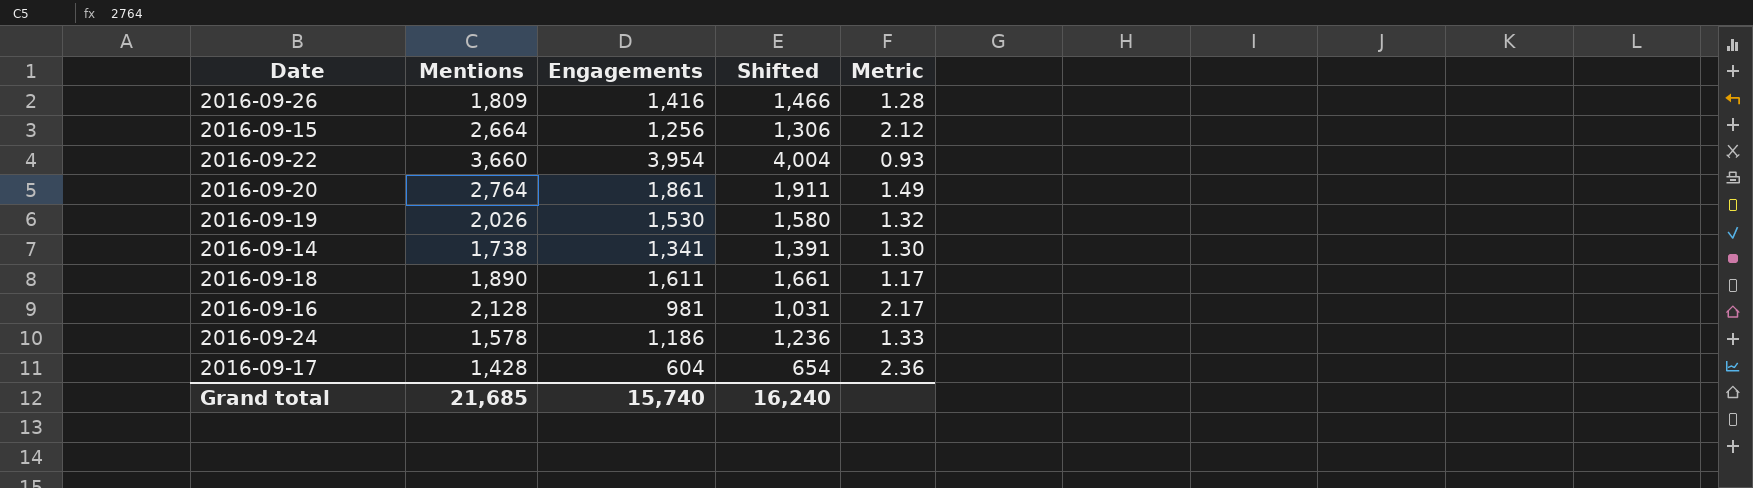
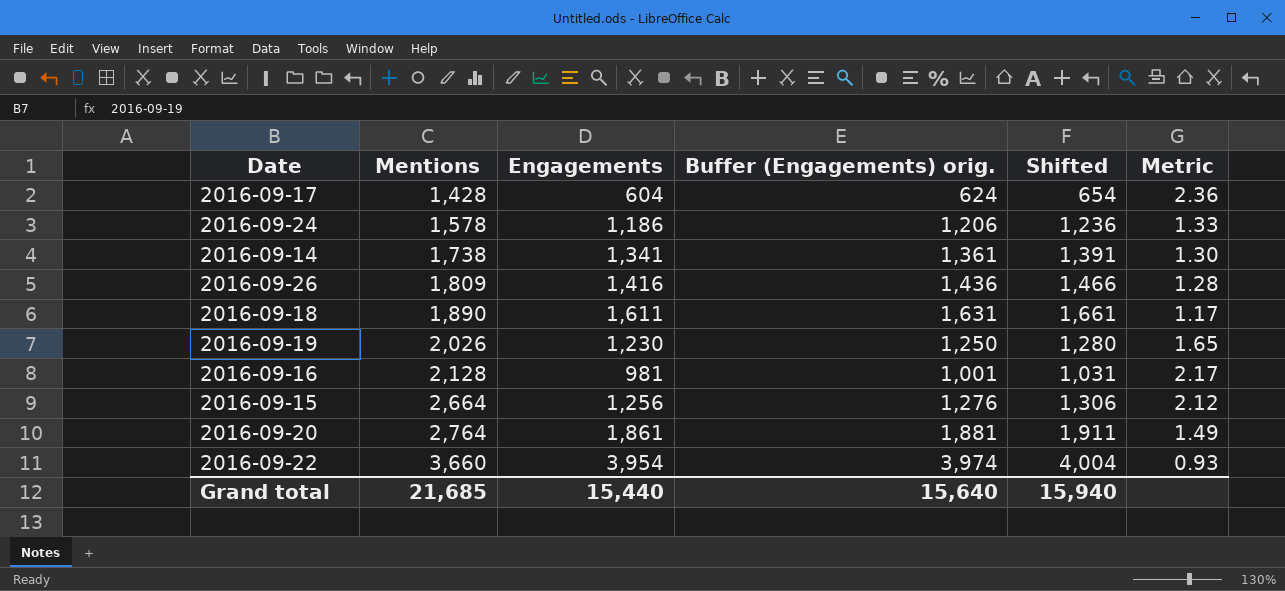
row order: none -> Mentions ascending
column Buffer (Engagements) orig. | formula: none -> [Engagements] + 20
2016-09-19 | Engagements: 1,530 -> 1,230
2016-09-19 | Shifted: 1,580 -> 1,280
2016-09-19 | Metric: 1.32 -> 1.65
Grand total | Engagements: 15,740 -> 15,440
Grand total | Shifted: 16,240 -> 15,940

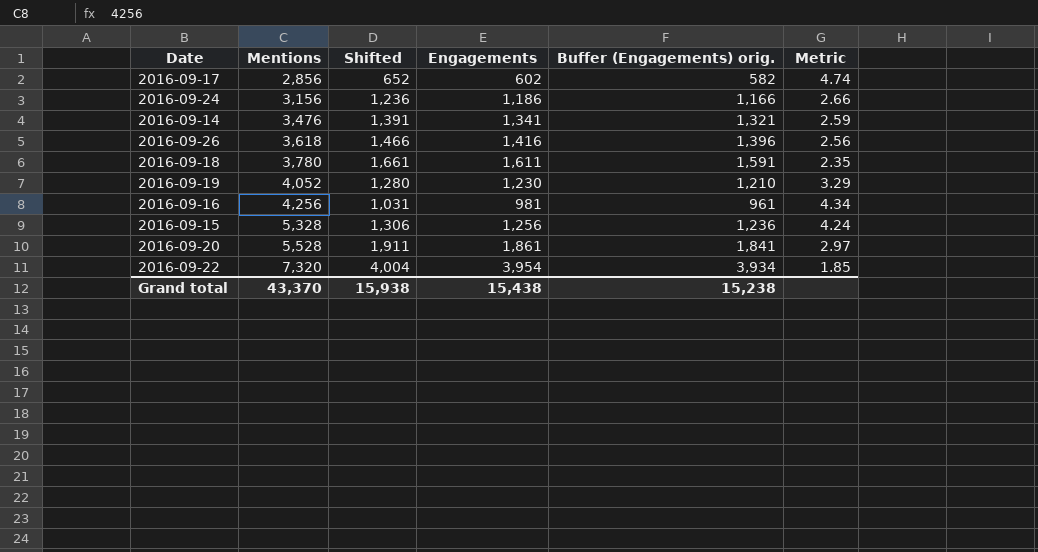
column Shifted | position: 5 -> 3
column Buffer (Engagements) orig. | formula: [Engagements] + 20 -> [Engagements] - 20
2016-09-17 | Mentions: 1,428 -> 2,856
2016-09-17 | Shifted: 654 -> 652
2016-09-17 | Engagements: 604 -> 602
2016-09-17 | Metric: 2.36 -> 4.74
2016-09-24 | Mentions: 1,578 -> 3,156
2016-09-24 | Metric: 1.33 -> 2.66
2016-09-14 | Mentions: 1,738 -> 3,476
2016-09-14 | Metric: 1.30 -> 2.59
2016-09-26 | Mentions: 1,809 -> 3,618
2016-09-26 | Metric: 1.28 -> 2.56
2016-09-18 | Mentions: 1,890 -> 3,780
2016-09-18 | Metric: 1.17 -> 2.35
2016-09-19 | Mentions: 2,026 -> 4,052
2016-09-19 | Metric: 1.65 -> 3.29
2016-09-16 | Mentions: 2,128 -> 4,256
2016-09-16 | Metric: 2.17 -> 4.34
2016-09-15 | Mentions: 2,664 -> 5,328
2016-09-15 | Metric: 2.12 -> 4.24
2016-09-20 | Mentions: 2,764 -> 5,528
2016-09-20 | Metric: 1.49 -> 2.97
2016-09-22 | Mentions: 3,660 -> 7,320
2016-09-22 | Metric: 0.93 -> 1.85
Grand total | Mentions: 21,685 -> 43,370
Grand total | Shifted: 15,940 -> 15,938
Grand total | Engagements: 15,440 -> 15,438
Grand total | Buffer (Engagements) orig.: 15,640 -> 15,238

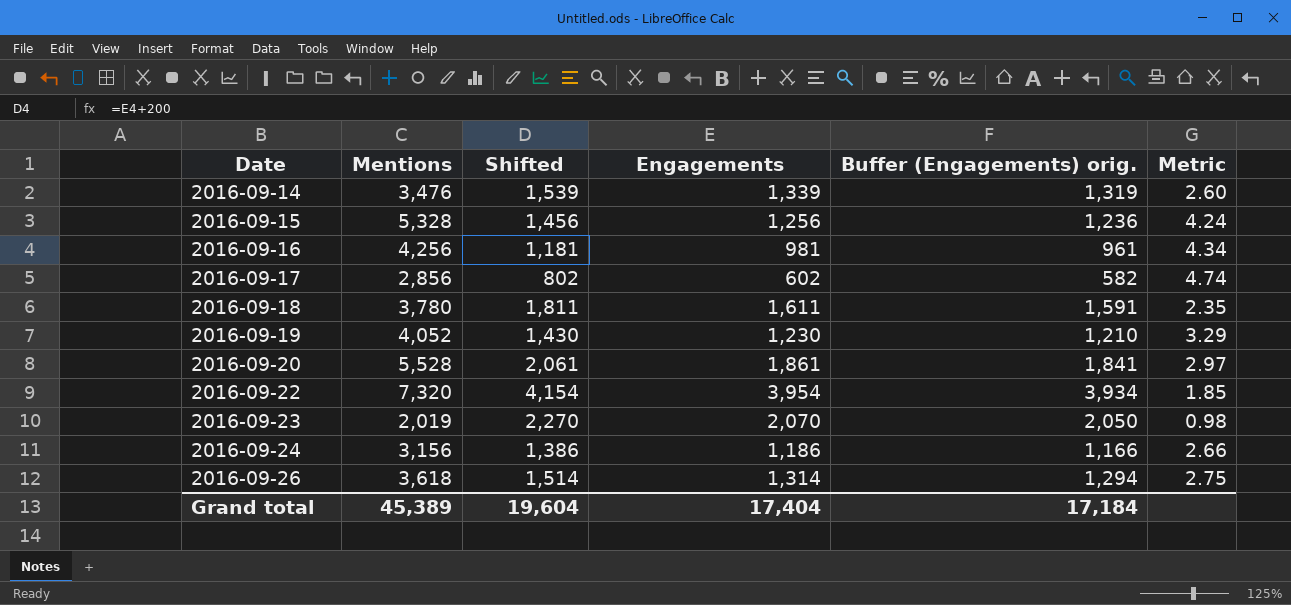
row order: Mentions ascending -> Date ascending
column Shifted | formula: [Engagements] + 50 -> [Engagements] + 200
2016-09-14 | Engagements: 1,341 -> 1,339
2016-09-14 | Buffer (Engagements) orig.: 1,321 -> 1,319
2016-09-14 | Metric: 2.59 -> 2.60
row 2016-09-23: none -> 2,019 | 2,270 | 2,070 | 2,050 | 0.98
2016-09-26 | Engagements: 1,416 -> 1,314
2016-09-26 | Buffer (Engagements) orig.: 1,396 -> 1,294
2016-09-26 | Metric: 2.56 -> 2.75
Grand total | Mentions: 43,370 -> 45,389
Grand total | Shifted: 15,938 -> 19,604
Grand total | Engagements: 15,438 -> 17,404
Grand total | Buffer (Engagements) orig.: 15,238 -> 17,184

